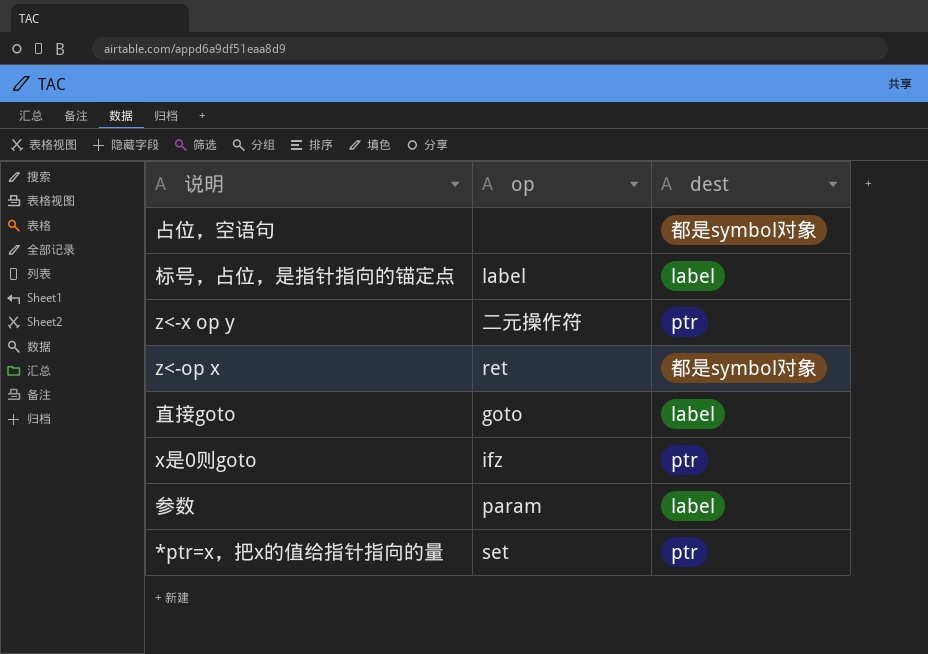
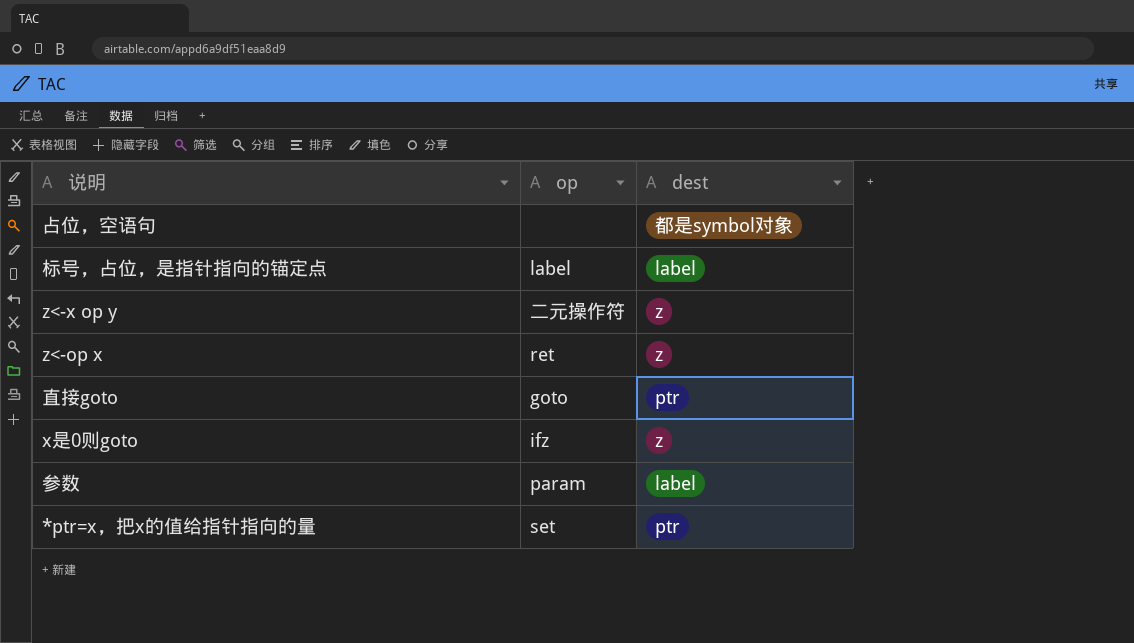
z<-x op y | dest: ptr -> z
z<-op x | dest: 都是symbol对象 -> z
直接goto | dest: label -> ptr
x是0则goto | dest: ptr -> z

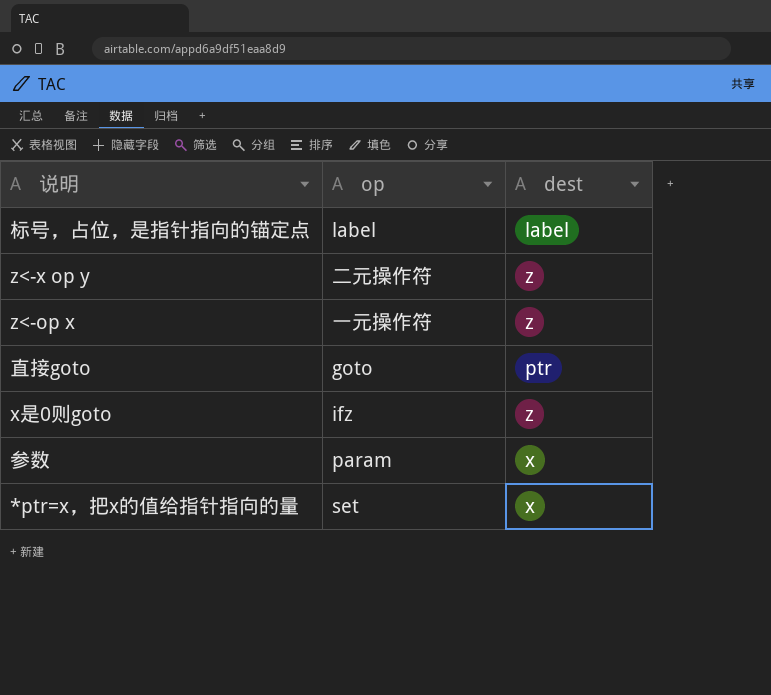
row 占位，空语句: none | 都是symbol对象 -> none
z<-op x | op: ret -> 一元操作符
参数 | dest: label -> x
*ptr=x，把x的值给指针指向的量 | dest: ptr -> x

